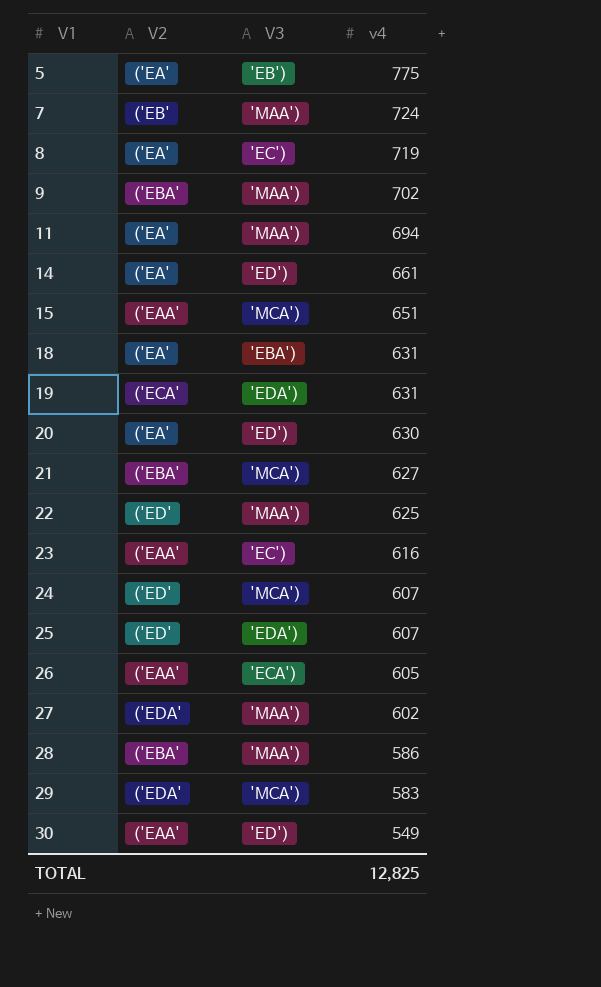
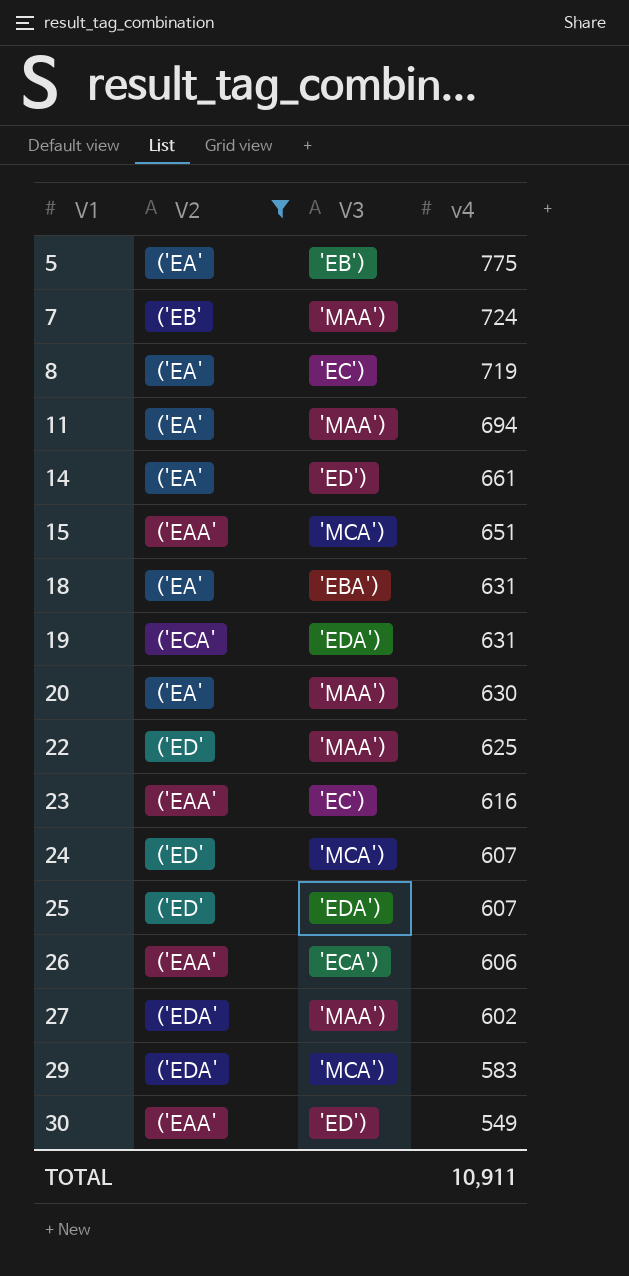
filter: none -> V2 != ('EBA'
20 | V3: 'ED') -> 'MAA')
26 | v4: 605 -> 606
TOTAL | v4: 12,825 -> 10,911

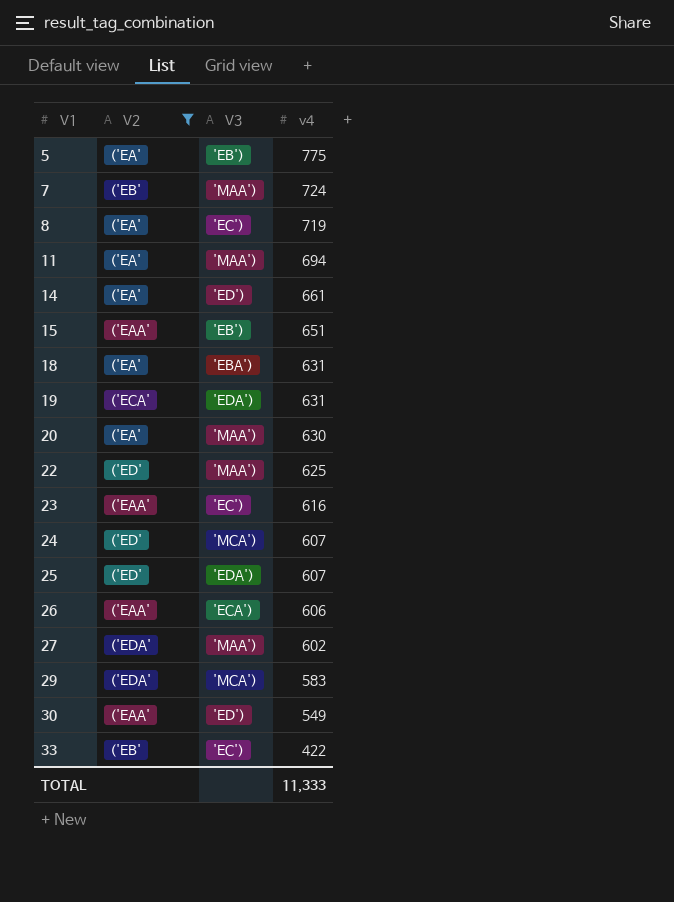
15 | V3: 'MCA') -> 'EB')
row 33: none -> ('EB' | 'EC') | 422
TOTAL | v4: 10,911 -> 11,333

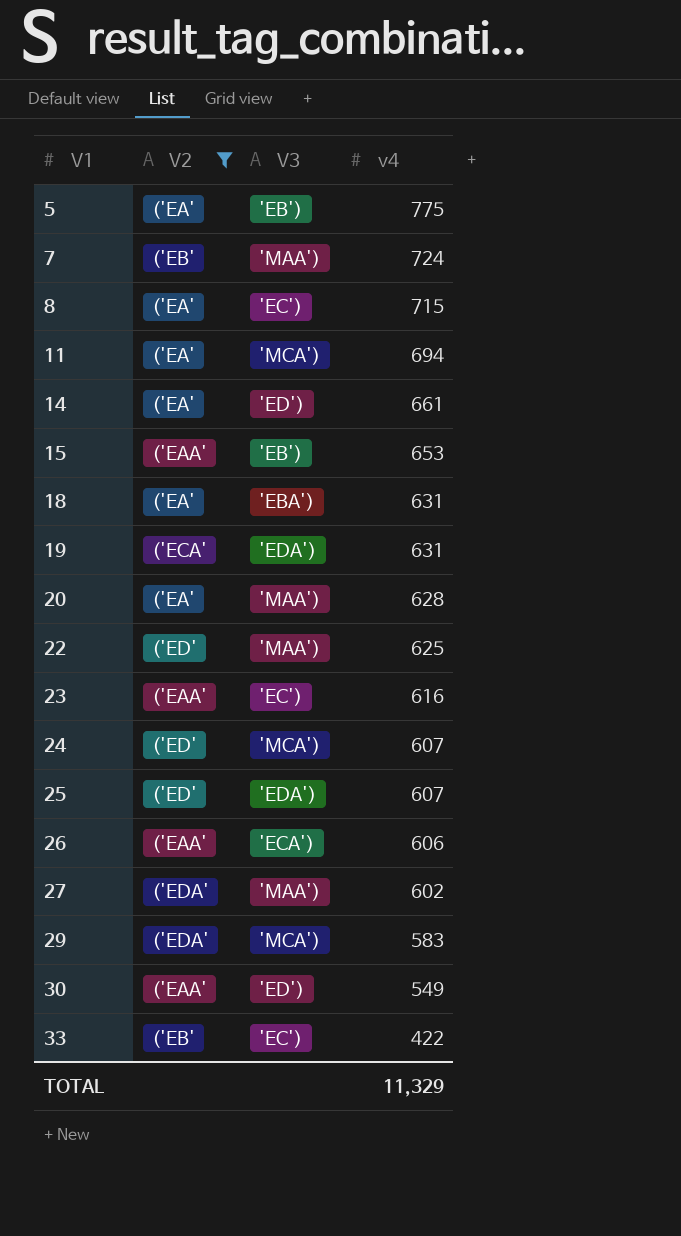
8 | v4: 719 -> 715
11 | V3: 'MAA') -> 'MCA')
15 | v4: 651 -> 653
20 | v4: 630 -> 628
TOTAL | v4: 11,333 -> 11,329

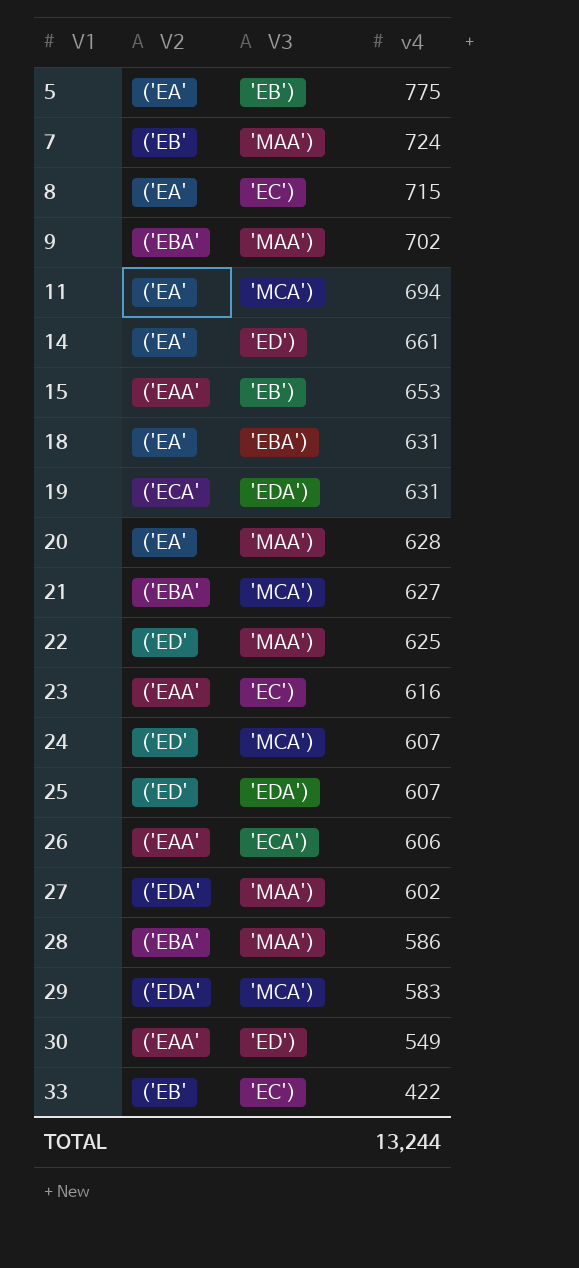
filter: V2 != ('EBA' -> none
TOTAL | v4: 11,329 -> 13,244

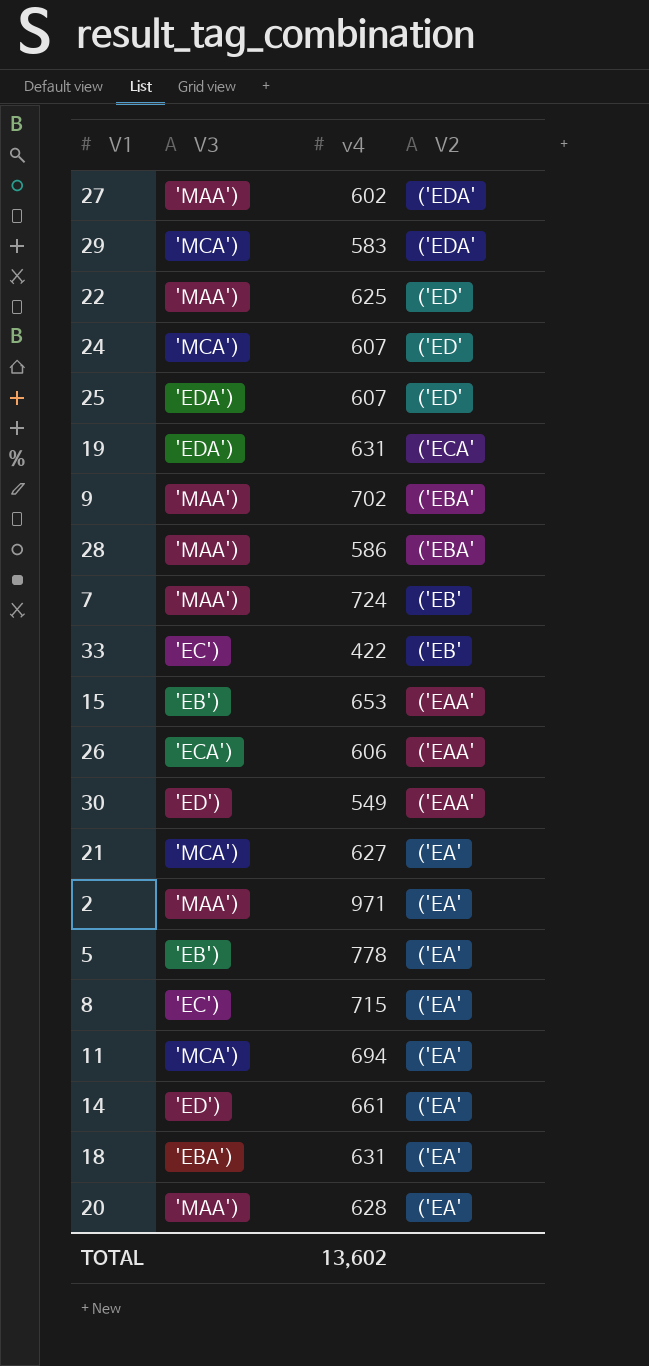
row order: V1 ascending -> V2 descending
column V2 | position: 2 -> 4
row 23: ('EAA' | 'EC') | 616 -> none
21 | V2: ('EBA' -> ('EA'
row 2: none -> 'MAA') | 971 | ('EA'
5 | v4: 775 -> 778
TOTAL | v4: 13,244 -> 13,602

